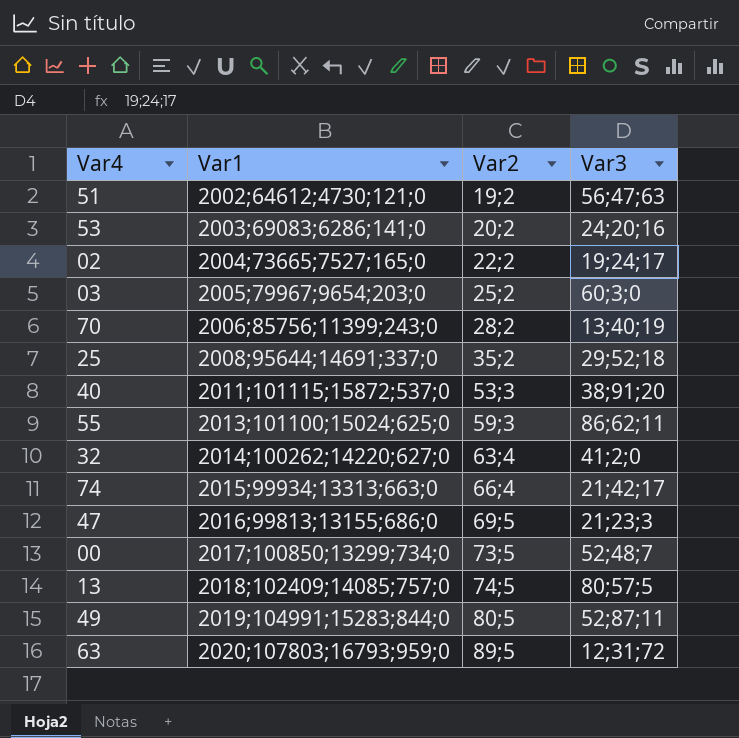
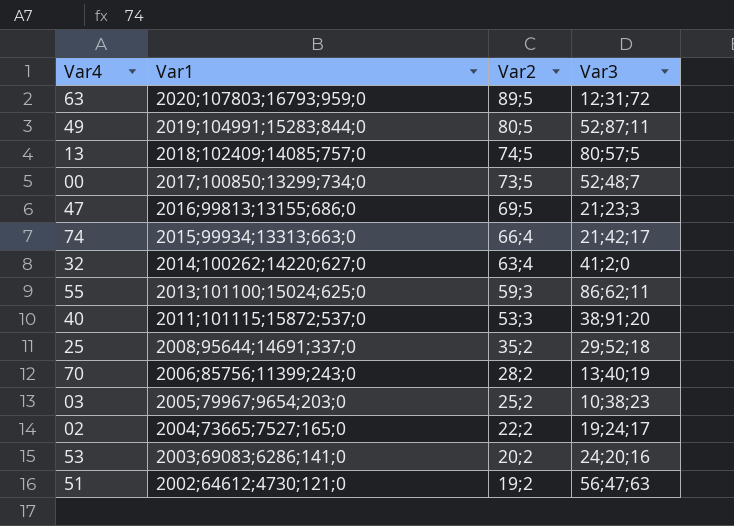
row order: Var1 ascending -> Var1 descending
03 | Var3: 60;3;0 -> 10;38;23

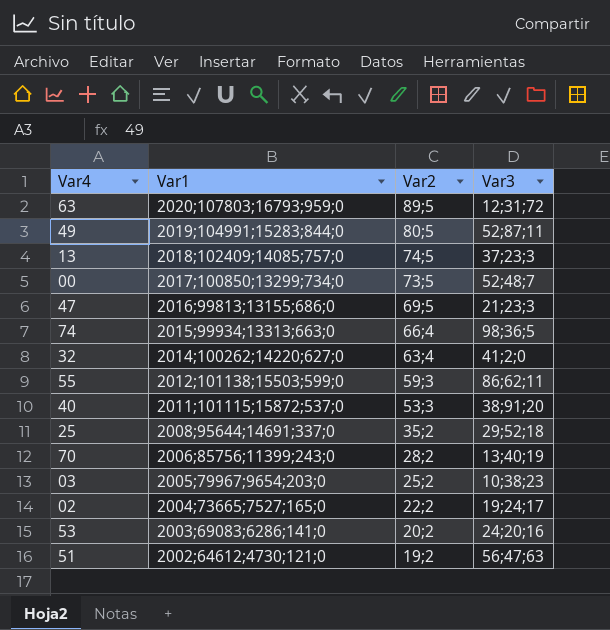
13 | Var3: 80;57;5 -> 37;23;3
74 | Var3: 21;42;17 -> 98;36;5
55 | Var1: 2013;101100;15024;625;0 -> 2012;101138;15503;599;0

